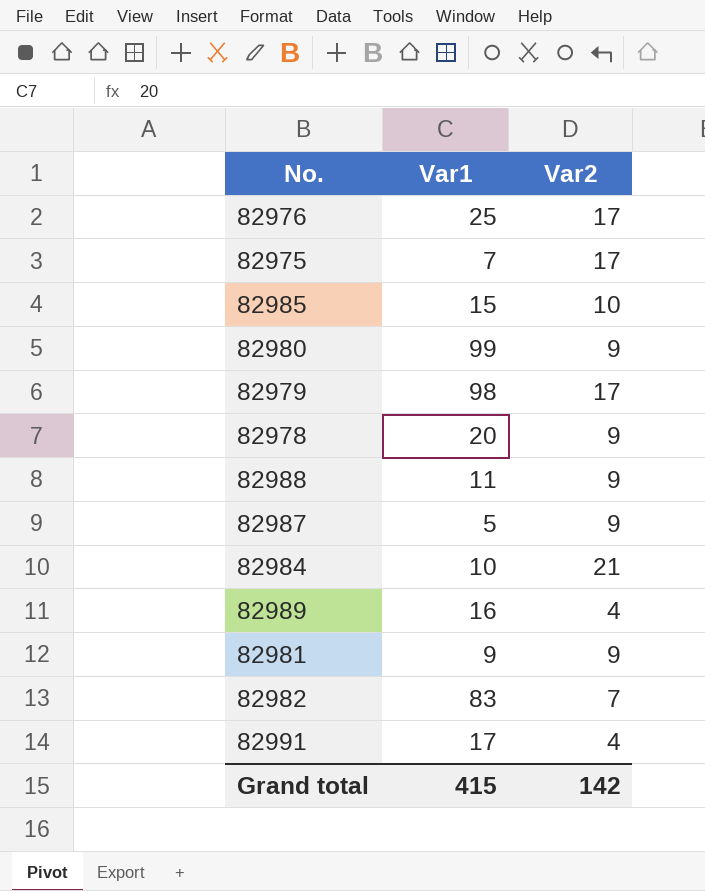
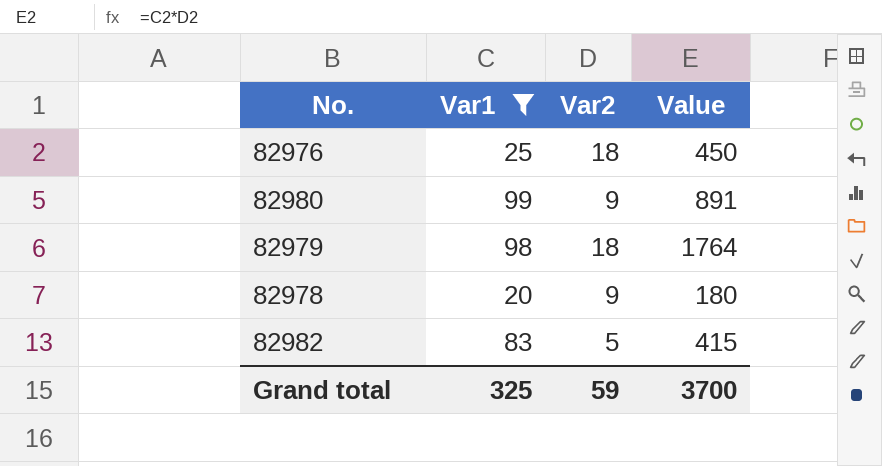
filter: none -> Var1 >= 20
column Value | formula: none -> [Var1] * [Var2]
82976 | Var2: 17 -> 18
82979 | Var2: 17 -> 18
82982 | Var2: 7 -> 5
Grand total | Var1: 415 -> 325
Grand total | Var2: 142 -> 59

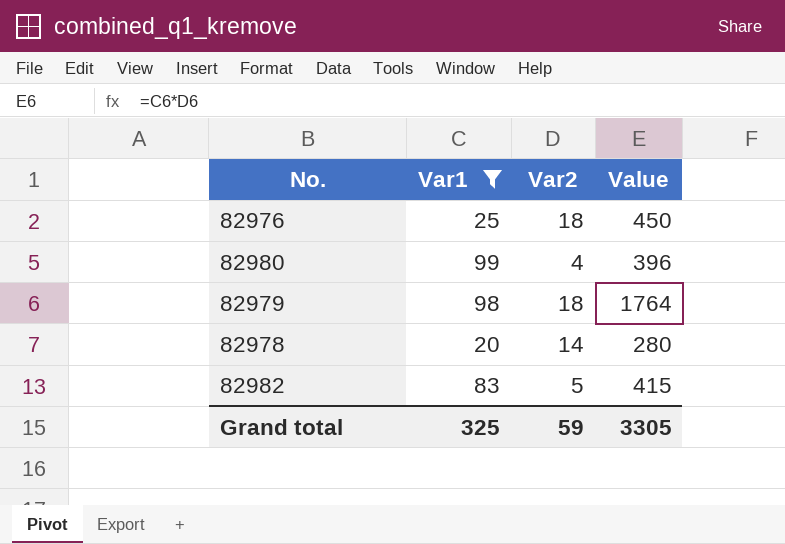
82980 | Var2: 9 -> 4
82980 | Value: 891 -> 396
82978 | Var2: 9 -> 14
82978 | Value: 180 -> 280
Grand total | Value: 3700 -> 3305

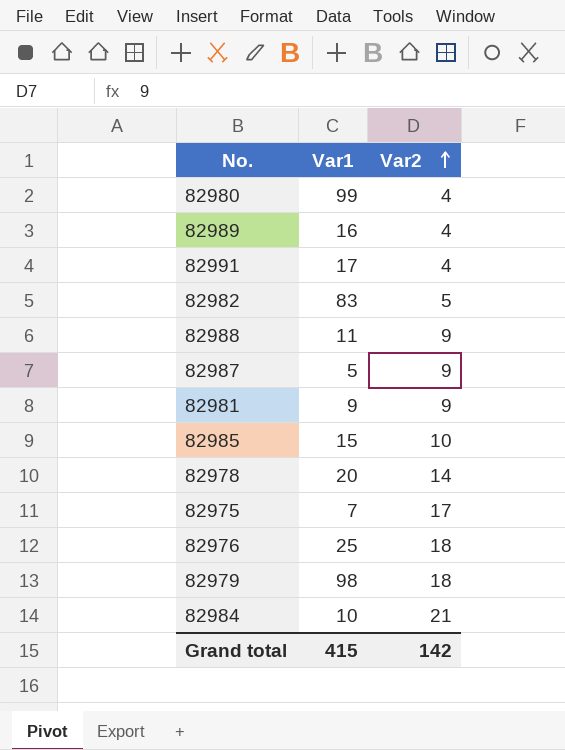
filter: Var1 >= 20 -> none
row order: none -> Var2 ascending
column Value | formula: [Var1] * [Var2] -> none
Grand total | Var1: 325 -> 415
Grand total | Var2: 59 -> 142

